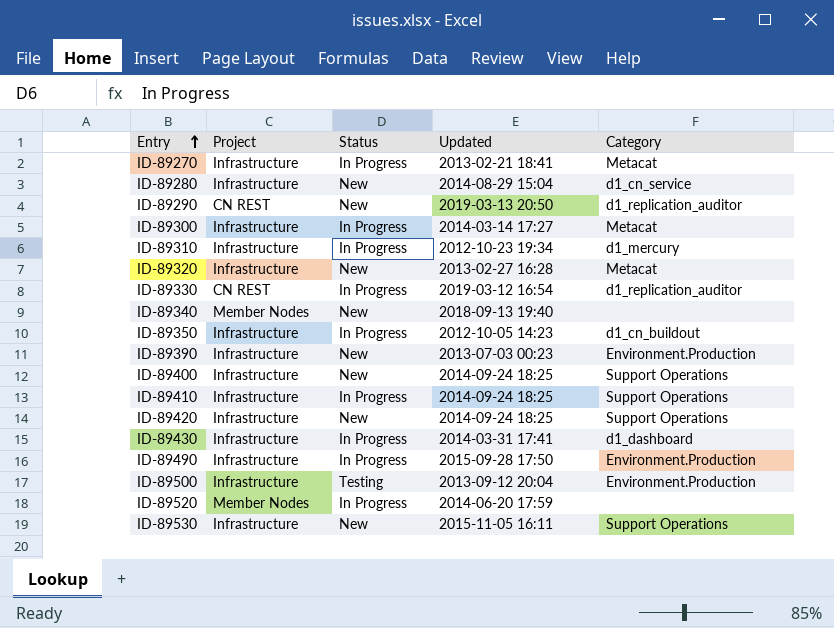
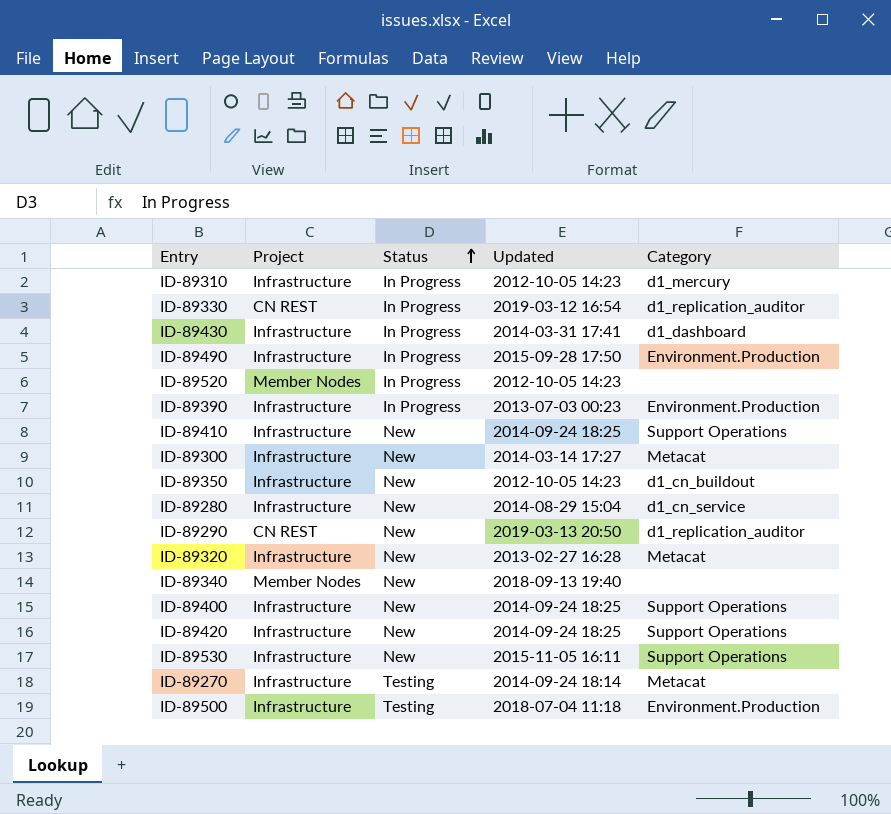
row order: Entry ascending -> Status ascending
ID-89310 | Updated: 2012-10-23 19:34 -> 2012-10-05 14:23
ID-89520 | Updated: 2014-06-20 17:59 -> 2012-10-05 14:23
ID-89390 | Status: New -> In Progress
ID-89410 | Status: In Progress -> New
ID-89300 | Status: In Progress -> New
ID-89350 | Status: In Progress -> New
ID-89270 | Status: In Progress -> Testing
ID-89270 | Updated: 2013-02-21 18:41 -> 2014-09-24 18:14
ID-89500 | Updated: 2013-09-12 20:04 -> 2018-07-04 11:18

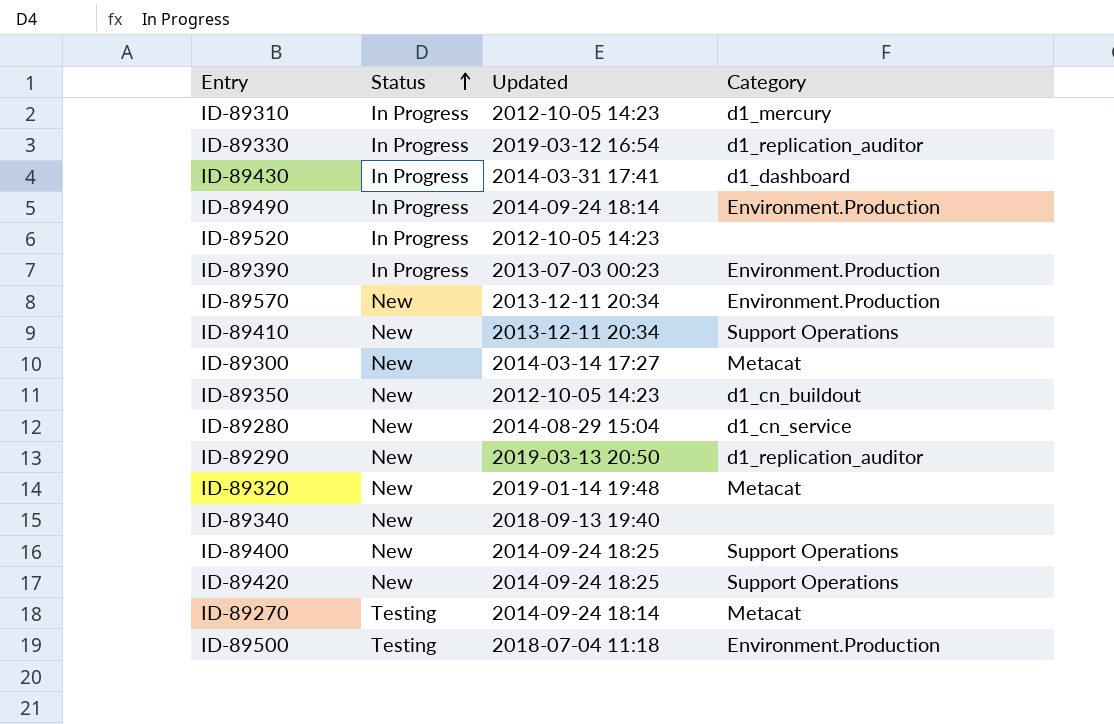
column Project | position: 2 -> none
row ID-89530: Infrastructure | New | 2015-11-05 16:11 | Support Operations -> none
ID-89490 | Updated: 2015-09-28 17:50 -> 2014-09-24 18:14
row ID-89570: none -> New | 2013-12-11 20:34 | Environment.Production
ID-89410 | Updated: 2014-09-24 18:25 -> 2013-12-11 20:34
ID-89320 | Updated: 2013-02-27 16:28 -> 2019-01-14 19:48

